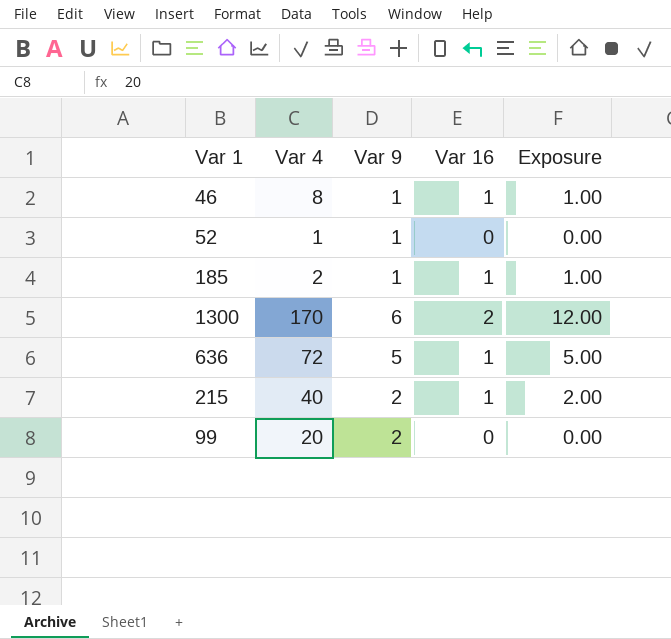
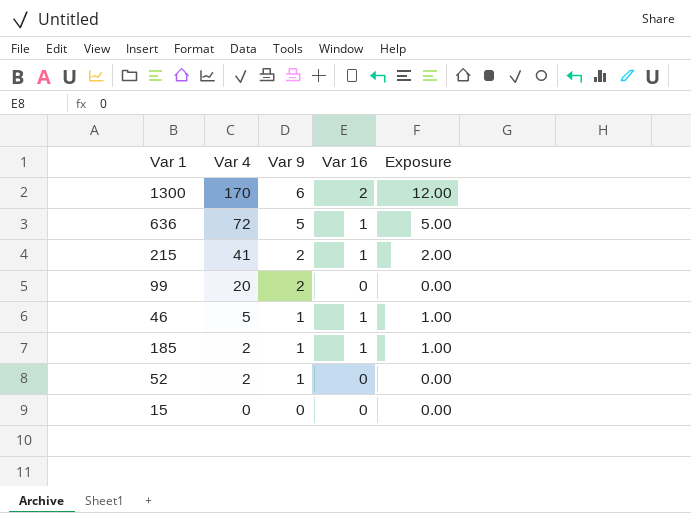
row order: none -> Var 4 descending
215 | Var 4: 40 -> 41
46 | Var 4: 8 -> 5
52 | Var 4: 1 -> 2
row 15: none -> 0 | 0 | 0 | 0.00

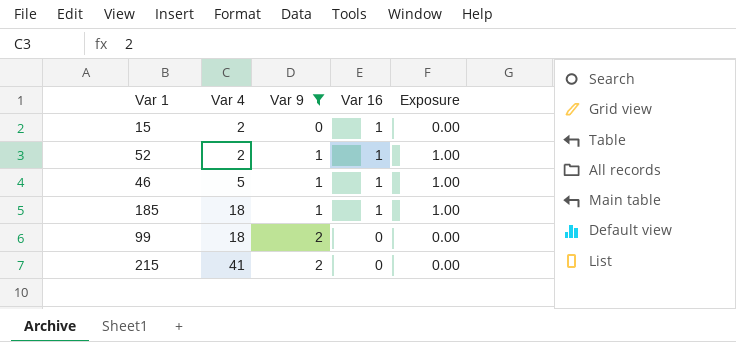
filter: none -> Var 9 <= 2
row order: Var 4 descending -> Var 4 ascending
15 | Var 4: 0 -> 2
15 | Var 16: 0 -> 1
52 | Var 16: 0 -> 1
52 | Exposure: 0.00 -> 1.00
185 | Var 4: 2 -> 18
99 | Var 4: 20 -> 18
215 | Var 16: 1 -> 0
215 | Exposure: 2.00 -> 0.00

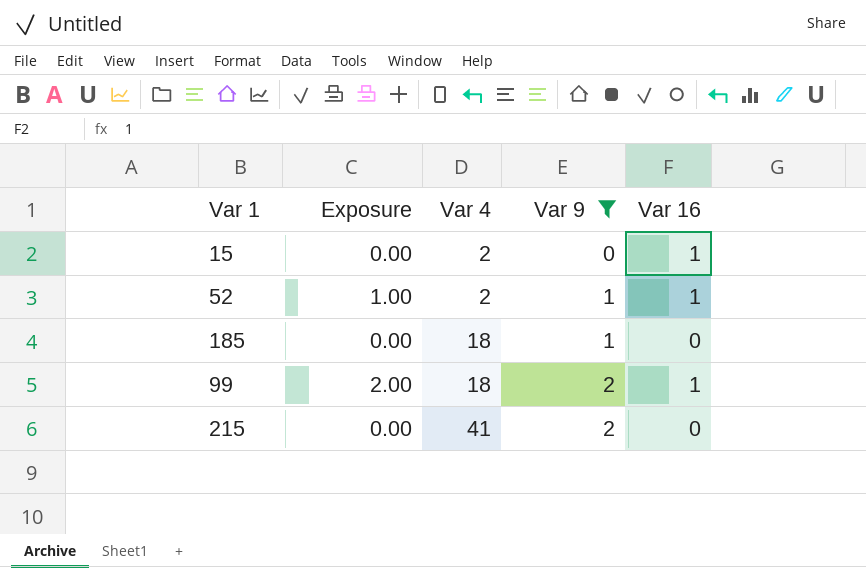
column Exposure | position: 5 -> 2
row 46: 5 | 1 | 1 | 1.00 -> none
185 | Exposure: 1.00 -> 0.00
185 | Var 16: 1 -> 0
99 | Exposure: 0.00 -> 2.00
99 | Var 16: 0 -> 1

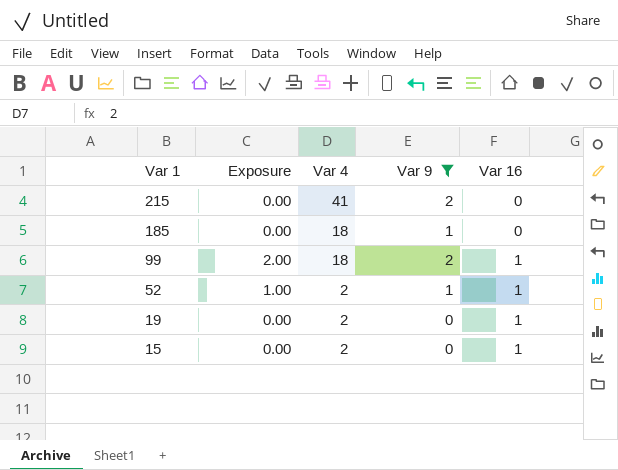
row order: Var 4 ascending -> Var 1 descending
row 19: none -> 0.00 | 2 | 0 | 1

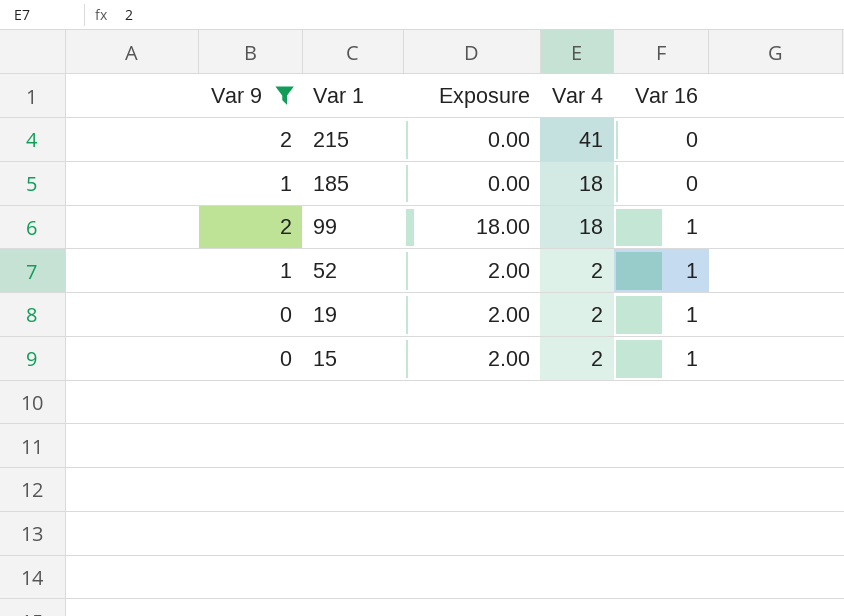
column Var 9 | position: 4 -> 1
column Exposure | formula: [Var 9] * [Var 16] -> [Var 4] * [Var 16]

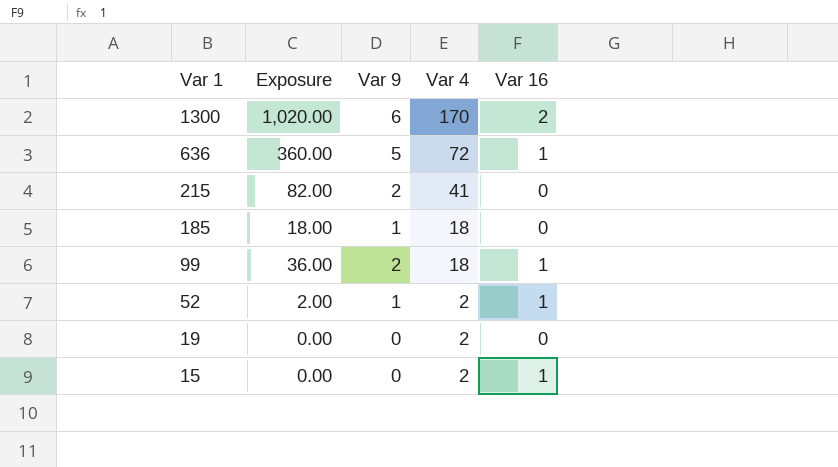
filter: Var 9 <= 2 -> none
column Exposure | formula: [Var 4] * [Var 16] -> [Var 9] * [Var 4]
column Var 9 | position: 1 -> 3
19 | Var 16: 1 -> 0

